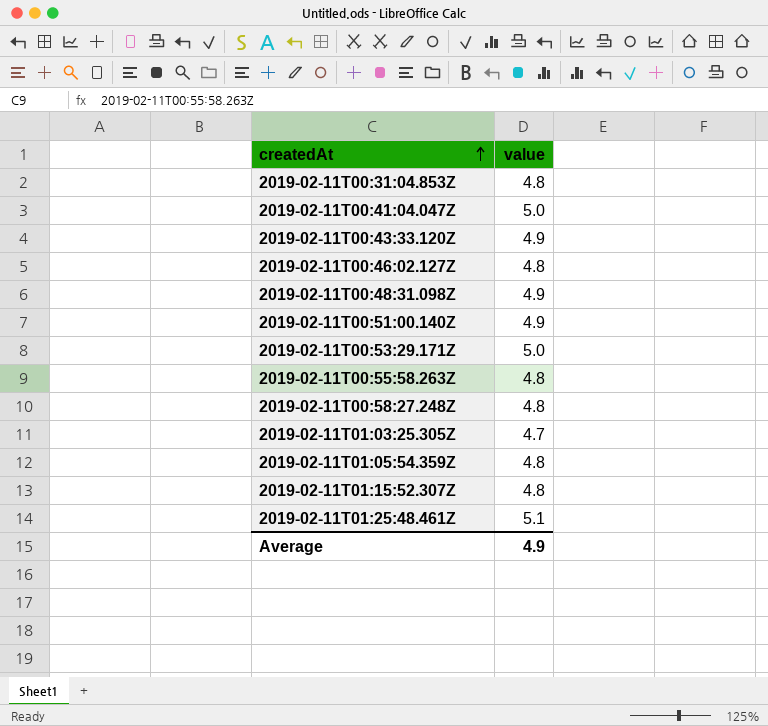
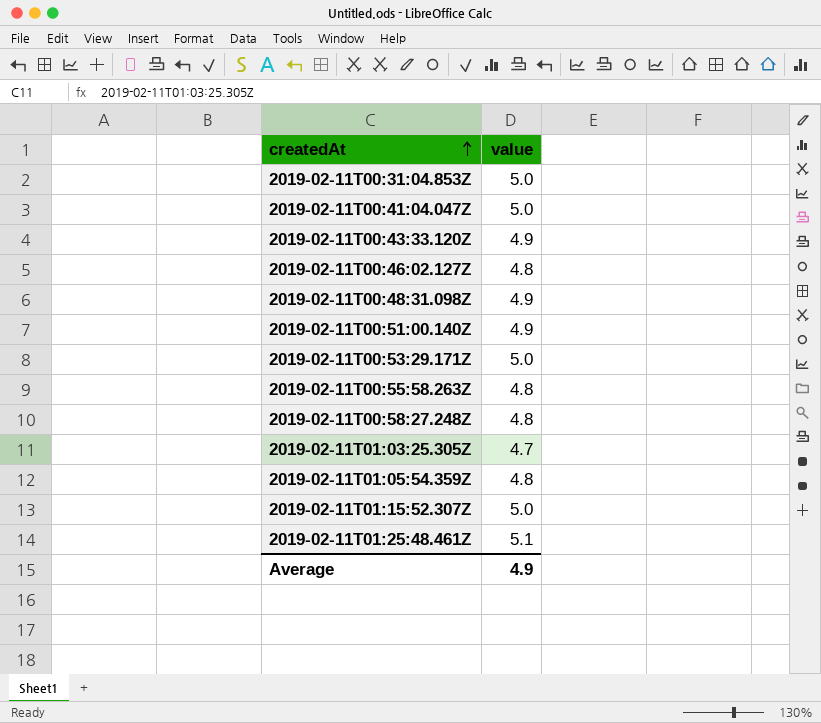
2019-02-11T00:31:04.853Z | value: 4.8 -> 5.0
2019-02-11T01:15:52.307Z | value: 4.8 -> 5.0

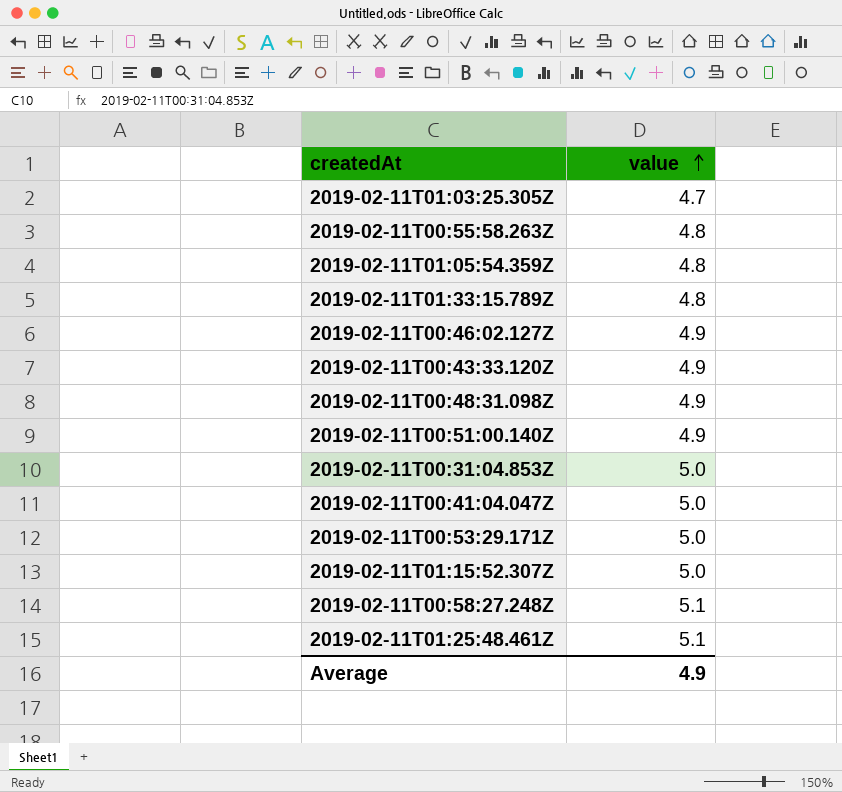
row order: createdAt ascending -> value ascending
row 2019-02-11T01:33:15.789Z: none -> 4.8
2019-02-11T00:46:02.127Z | value: 4.8 -> 4.9
2019-02-11T00:58:27.248Z | value: 4.8 -> 5.1

